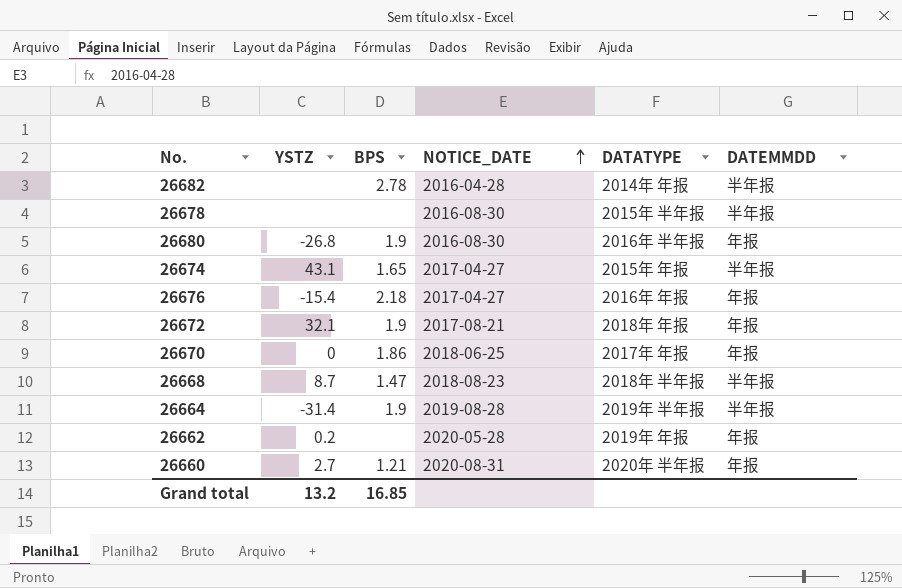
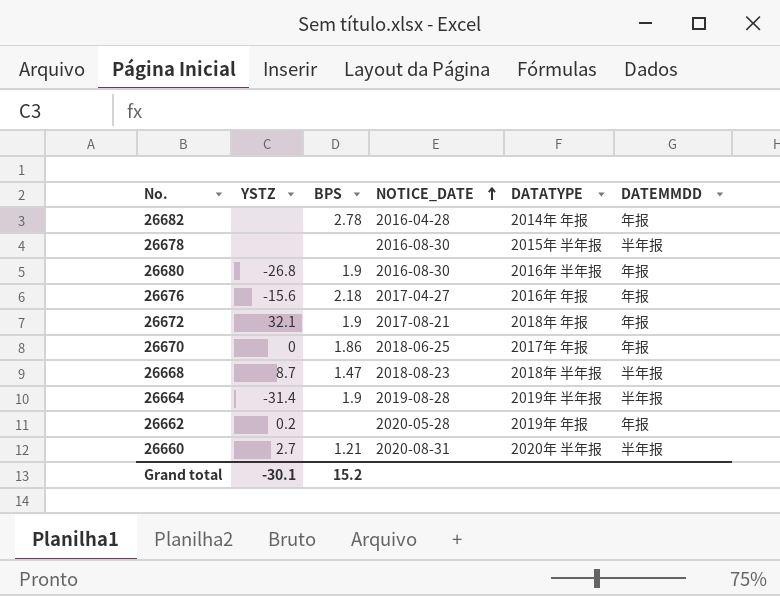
row 26674: 43.1 | 1.65 | 2017-04-27 | 2015年 年报 | 半年报 -> none
26682 | DATEMMDD: 半年报 -> 年报
26676 | YSTZ: -15.4 -> -15.6
26660 | DATEMMDD: 年报 -> 半年报
Grand total | YSTZ: 13.2 -> -30.1
Grand total | BPS: 16.85 -> 15.2

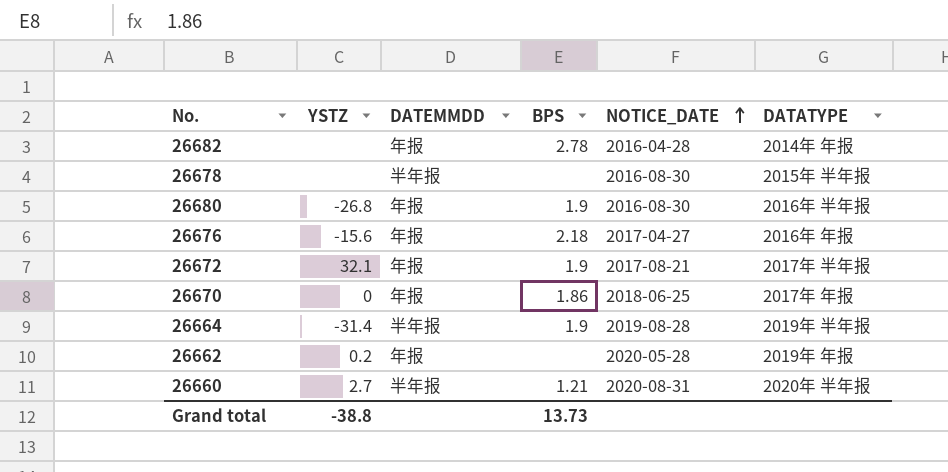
column DATEMMDD | position: 6 -> 3
row 26668: 8.7 | 1.47 | 2018-08-23 | 2018年 半年报 | 半年报 -> none
26672 | DATATYPE: 2018年 年报 -> 2017年 半年报
Grand total | YSTZ: -30.1 -> -38.8
Grand total | BPS: 15.2 -> 13.73

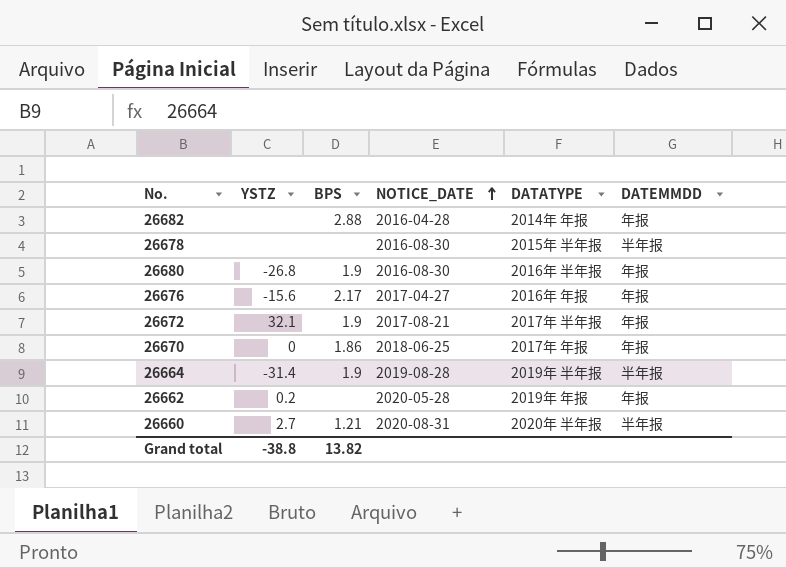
column DATEMMDD | position: 3 -> 6
26682 | BPS: 2.78 -> 2.88
26676 | BPS: 2.18 -> 2.17
Grand total | BPS: 13.73 -> 13.82

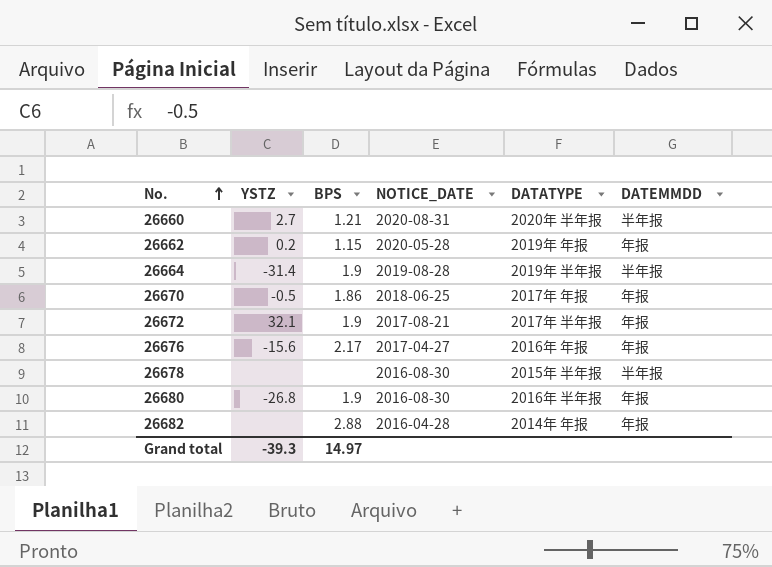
row order: NOTICE_DATE ascending -> No. ascending
26662 | BPS: none -> 1.15
26670 | YSTZ: 0 -> -0.5
Grand total | YSTZ: -38.8 -> -39.3
Grand total | BPS: 13.82 -> 14.97

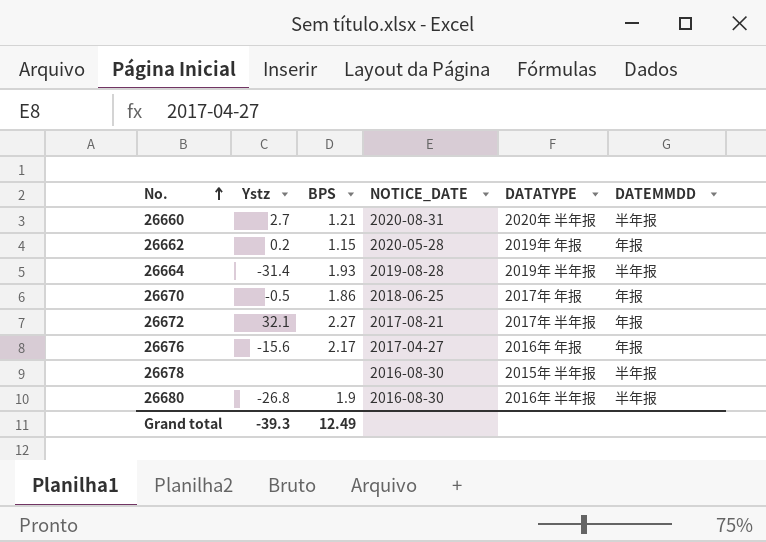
column name: YSTZ -> Ystz
row 26682: none | 2.88 | 2016-04-28 | 2014年 年报 | 年报 -> none
26664 | BPS: 1.9 -> 1.93
26672 | BPS: 1.9 -> 2.27
26680 | DATEMMDD: 年报 -> 半年报
Grand total | BPS: 14.97 -> 12.49

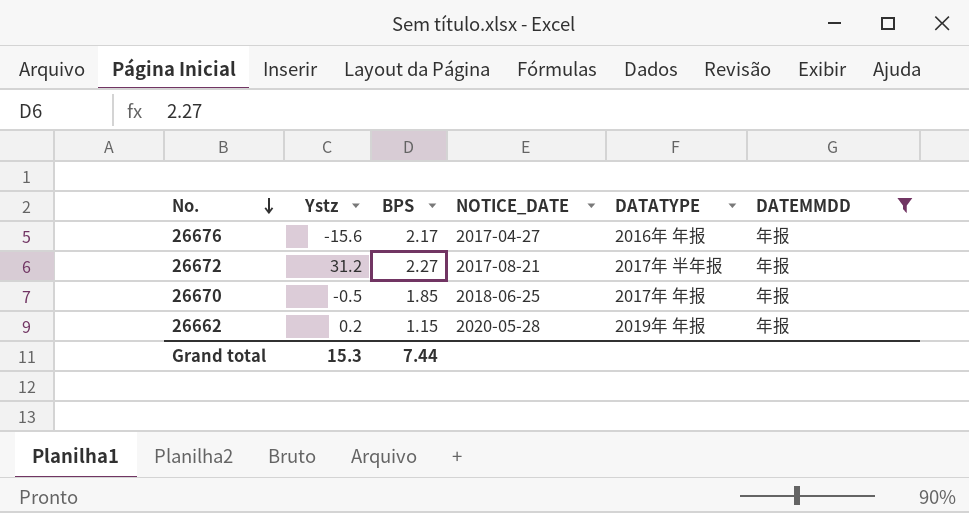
filter: none -> DATEMMDD = 年报
row order: No. ascending -> No. descending
26672 | Ystz: 32.1 -> 31.2
26670 | BPS: 1.86 -> 1.85
Grand total | Ystz: -39.3 -> 15.3
Grand total | BPS: 12.49 -> 7.44

